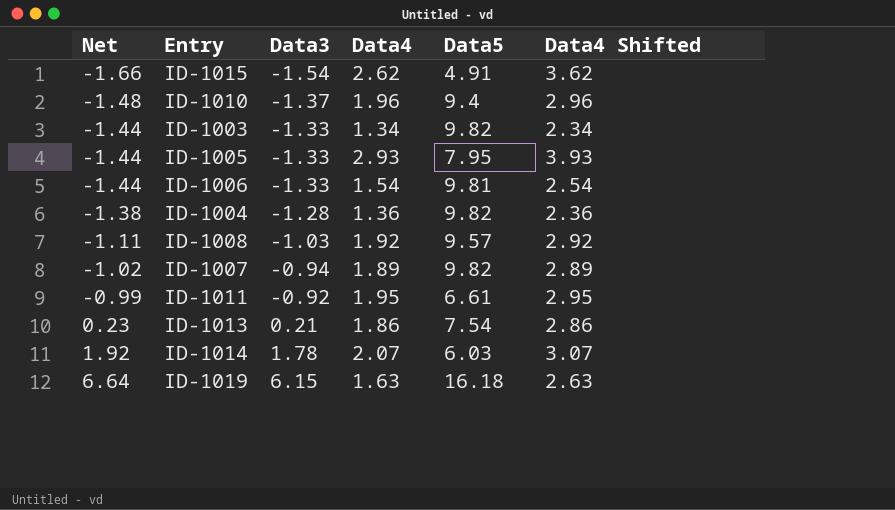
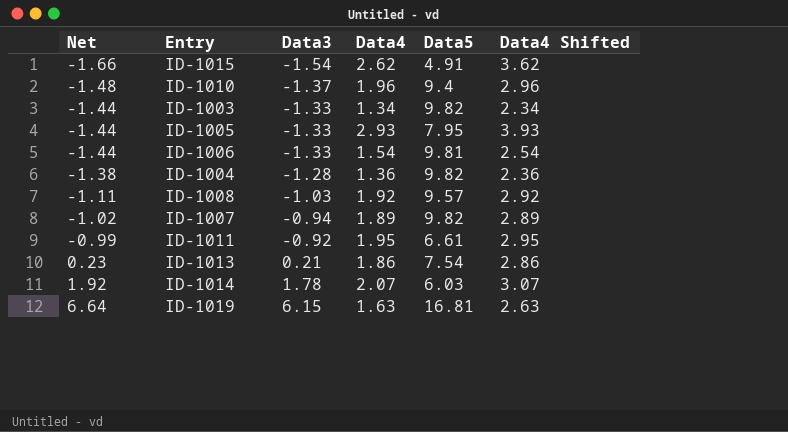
ID-1019 | Data5: 16.18 -> 16.81

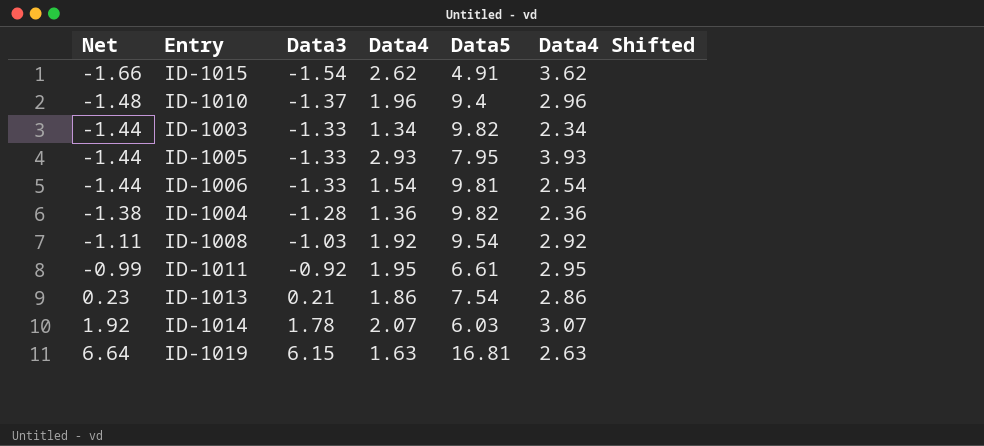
row ID-1007: -1.02 | -0.94 | 1.89 | 9.82 | 2.89 -> none
ID-1008 | Data5: 9.57 -> 9.54

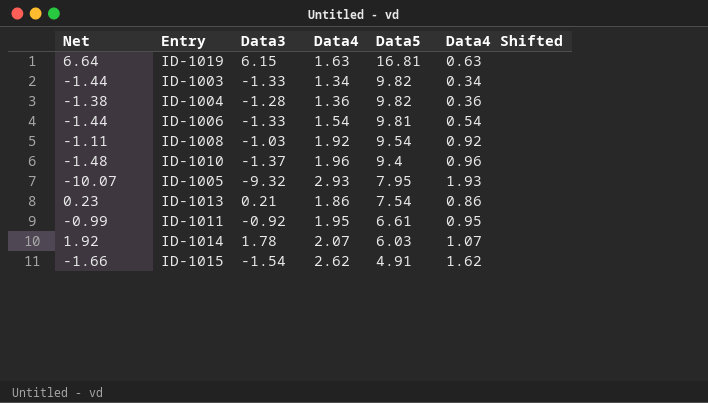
row order: Net ascending -> Data5 descending
column Data4 Shifted | formula: [Data4] + 1 -> [Data4] - 1
ID-1005 | Net: -1.44 -> -10.07
ID-1005 | Data3: -1.33 -> -9.32

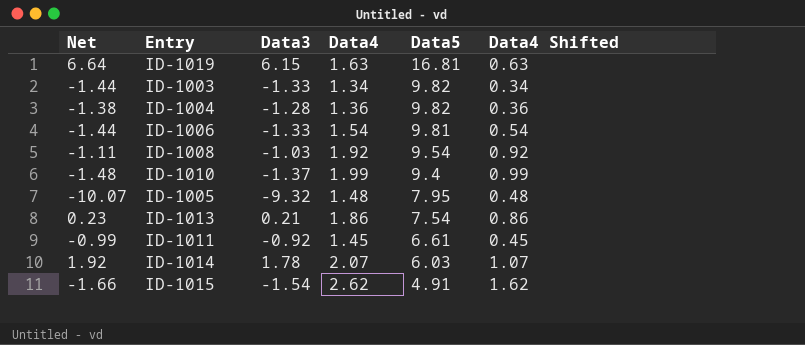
ID-1010 | Data4: 1.96 -> 1.99
ID-1010 | Data4 Shifted: 0.96 -> 0.99
ID-1005 | Data4: 2.93 -> 1.48
ID-1005 | Data4 Shifted: 1.93 -> 0.48
ID-1011 | Data4: 1.95 -> 1.45
ID-1011 | Data4 Shifted: 0.95 -> 0.45

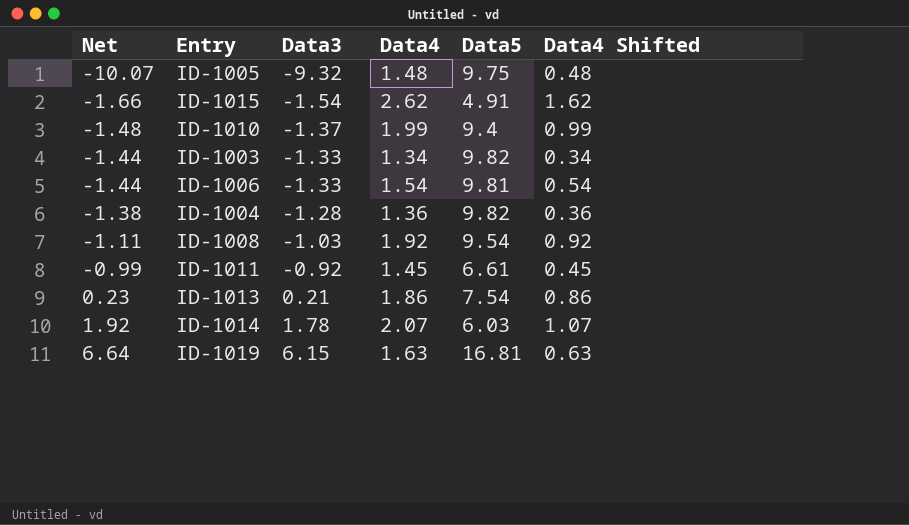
row order: Data5 descending -> Net ascending
ID-1005 | Data5: 7.95 -> 9.75

